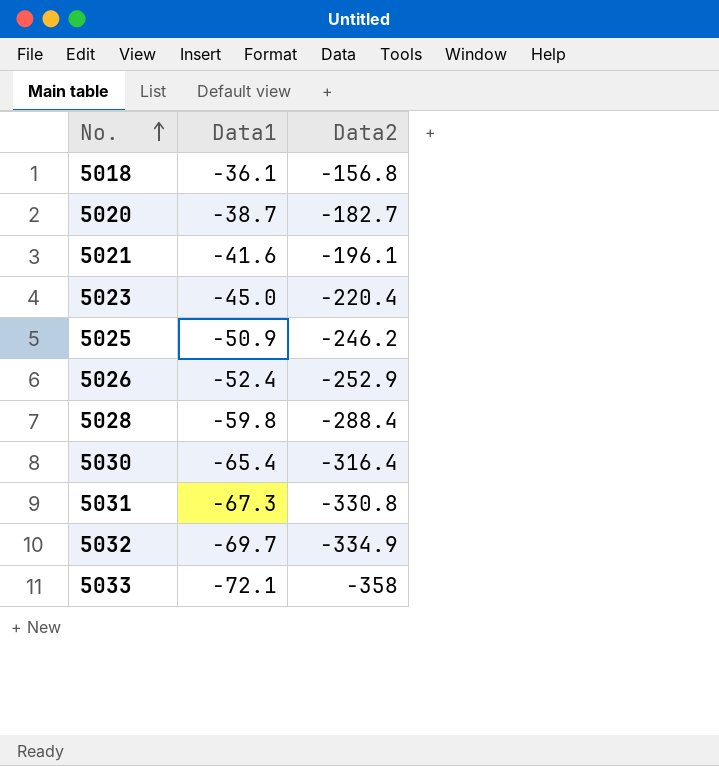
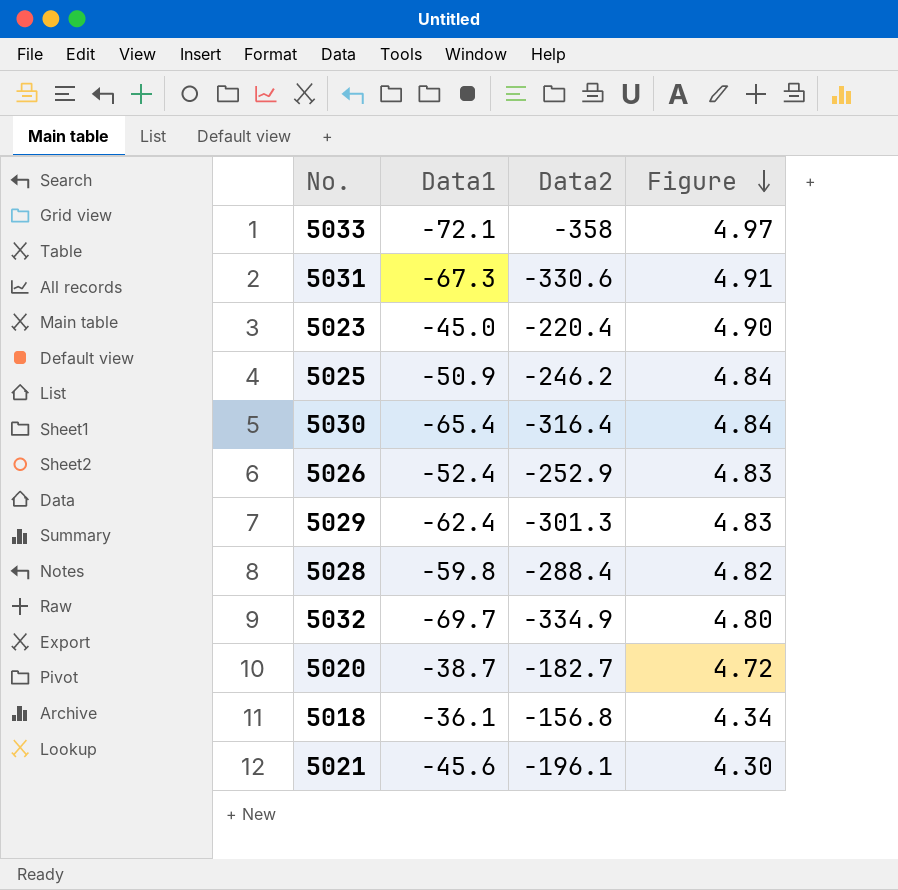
row order: No. ascending -> Figure descending
column Figure | formula: none -> [Data2] / [Data1]
5031 | Data2: -330.8 -> -330.6
row 5029: none -> -62.4 | -301.3 | 4.83
5021 | Data1: -41.6 -> -45.6

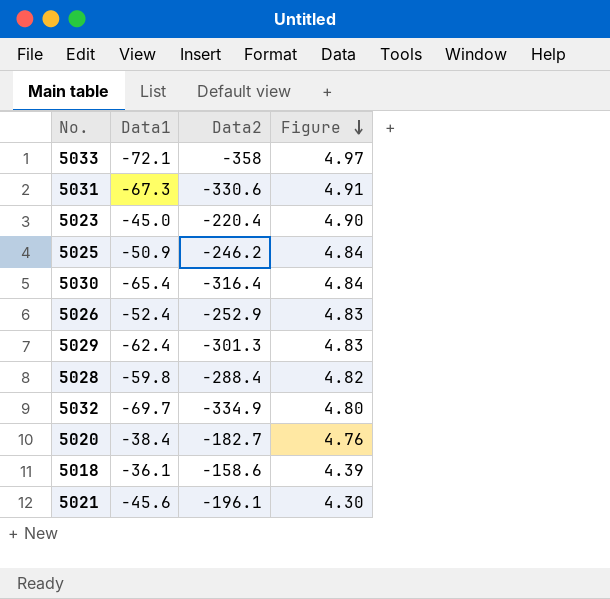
5020 | Data1: -38.7 -> -38.4
5020 | Figure: 4.72 -> 4.76
5018 | Data2: -156.8 -> -158.6
5018 | Figure: 4.34 -> 4.39

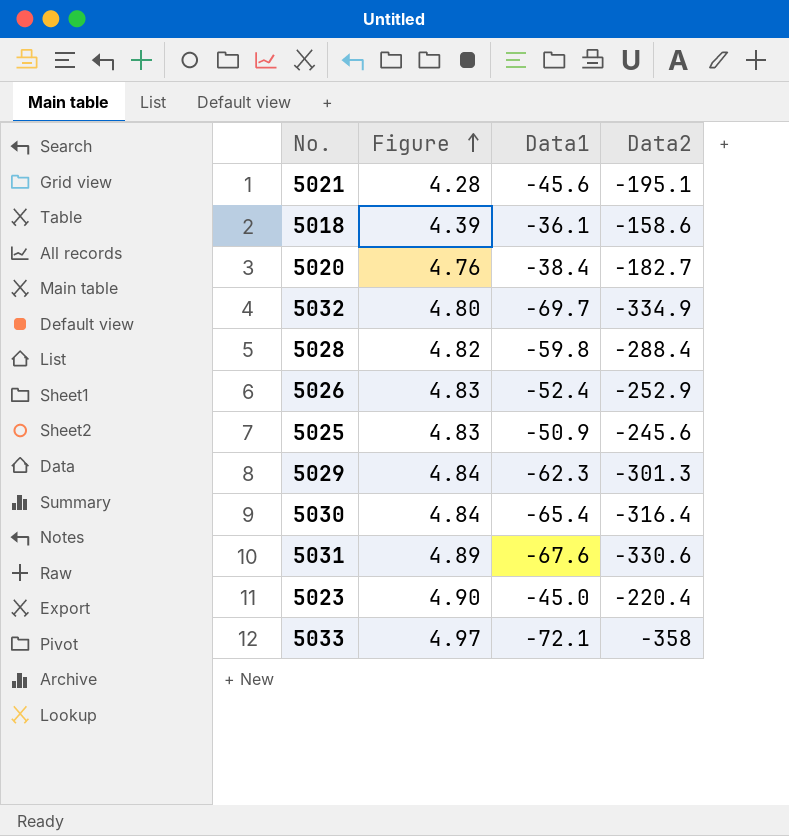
row order: Figure descending -> Figure ascending
column Figure | position: 4 -> 2
5021 | Figure: 4.30 -> 4.28
5021 | Data2: -196.1 -> -195.1
5025 | Figure: 4.84 -> 4.83
5025 | Data2: -246.2 -> -245.6
5029 | Figure: 4.83 -> 4.84
5029 | Data1: -62.4 -> -62.3
5031 | Figure: 4.91 -> 4.89
5031 | Data1: -67.3 -> -67.6

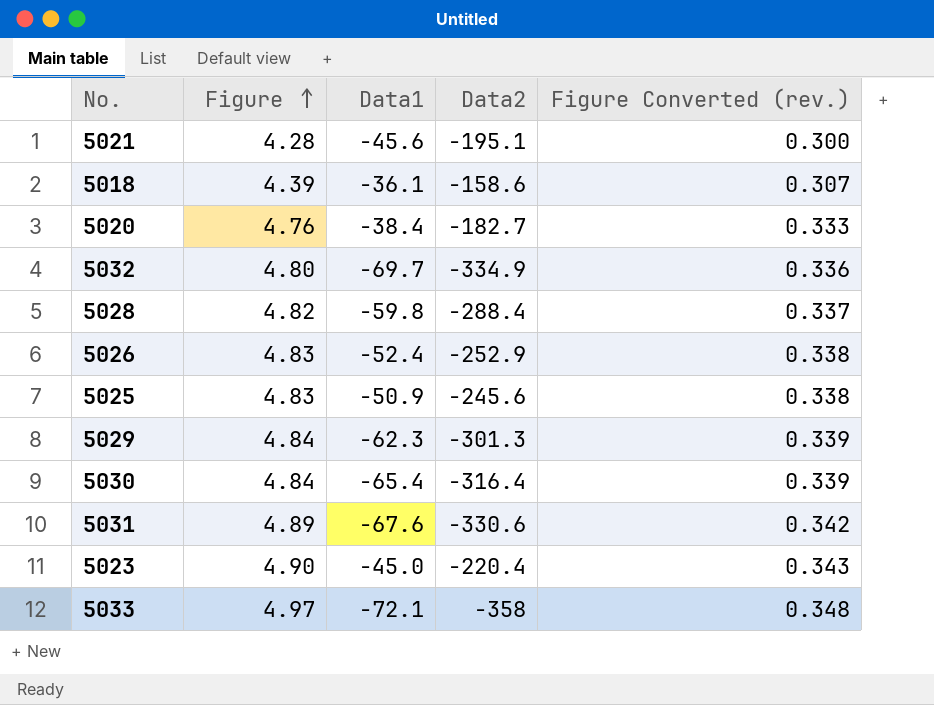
column Figure Converted (rev.) | formula: none -> [Figure] * 0.07

